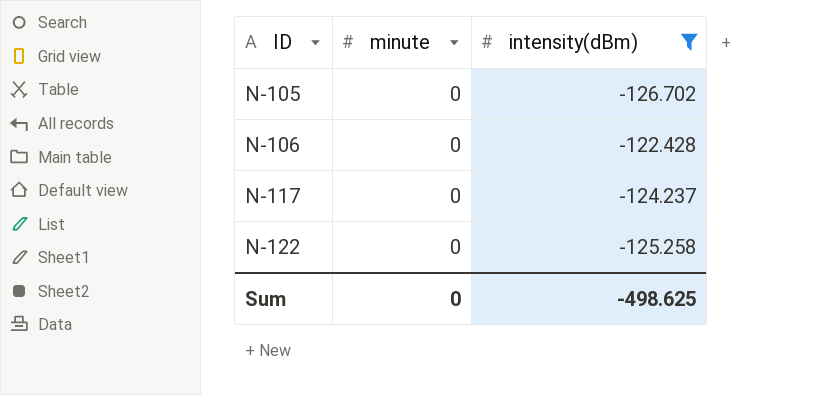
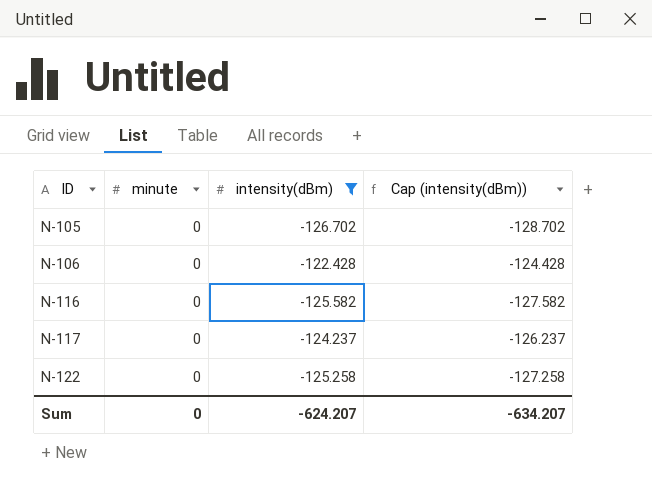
column Cap (intensity(dBm)) | formula: none -> [intensity(dBm)] - 2
row N-116: none -> 0 | -125.582 | -127.582
Sum | intensity(dBm): -498.625 -> -624.207

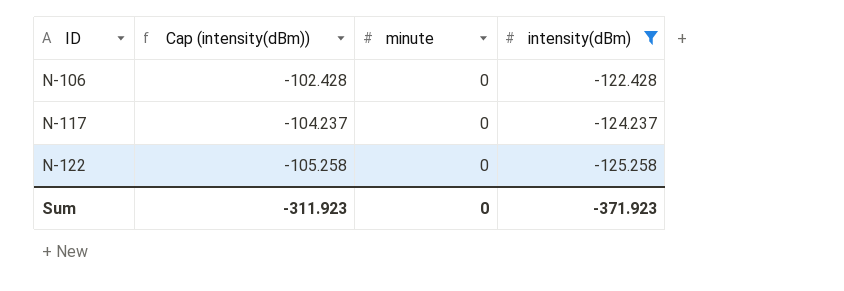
column Cap (intensity(dBm)) | formula: [intensity(dBm)] - 2 -> [intensity(dBm)] + 20
column Cap (intensity(dBm)) | position: 4 -> 2
row N-105: 0 | -126.702 | -128.702 -> none
row N-116: 0 | -125.582 | -127.582 -> none
Sum | Cap (intensity(dBm)): -634.207 -> -311.923
Sum | intensity(dBm): -624.207 -> -371.923

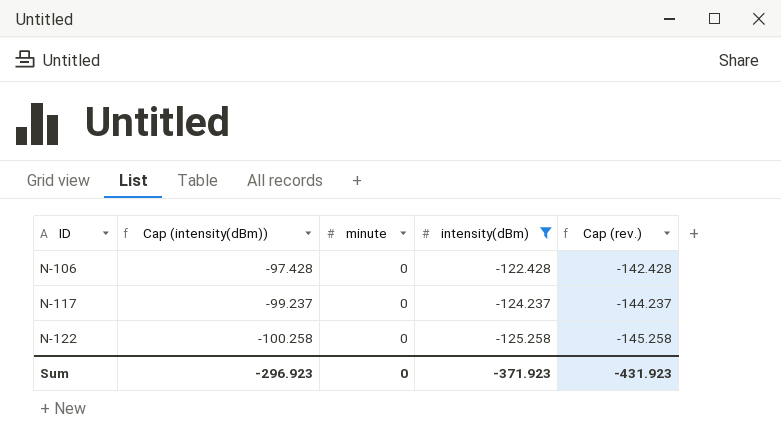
column Cap (intensity(dBm)) | formula: [intensity(dBm)] + 20 -> [intensity(dBm)] + 25
column Cap (rev.) | formula: none -> [intensity(dBm)] - 20
Sum | Cap (intensity(dBm)): -311.923 -> -296.923

